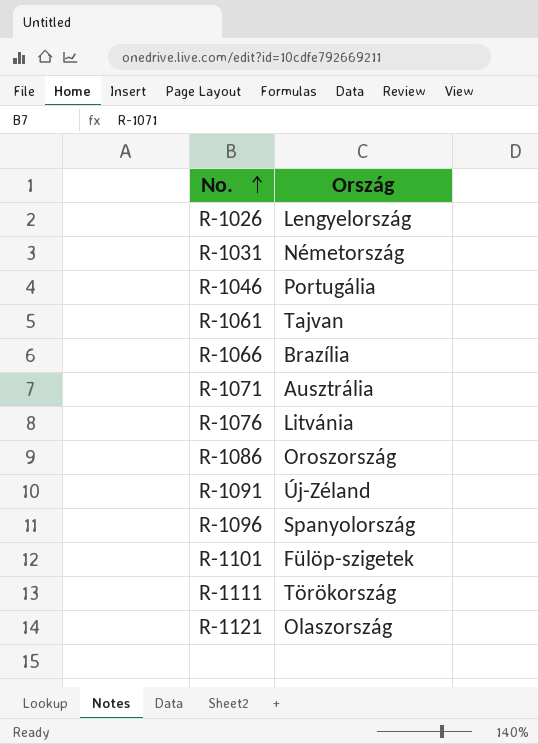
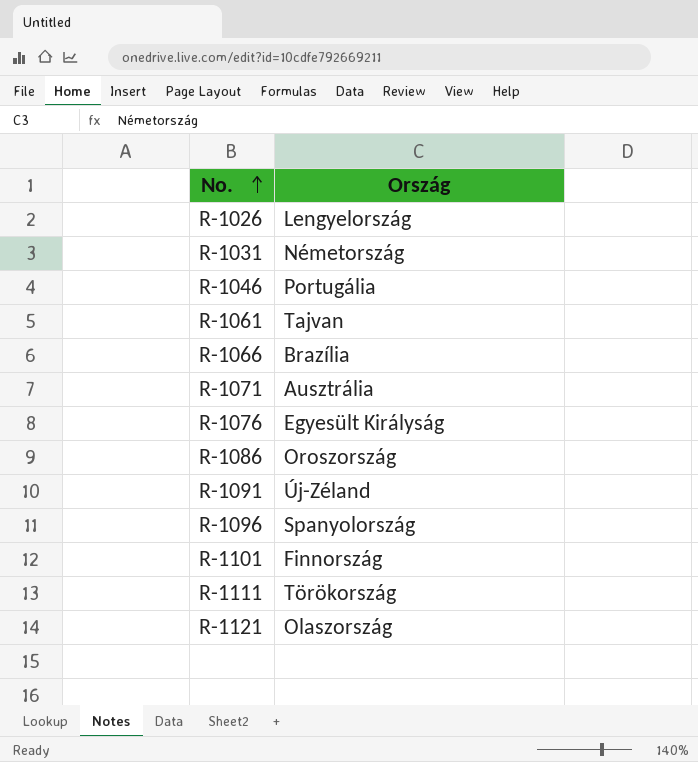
R-1076 | Ország: Litvánia -> Egyesült Királyság
R-1101 | Ország: Fülöp-szigetek -> Finnország

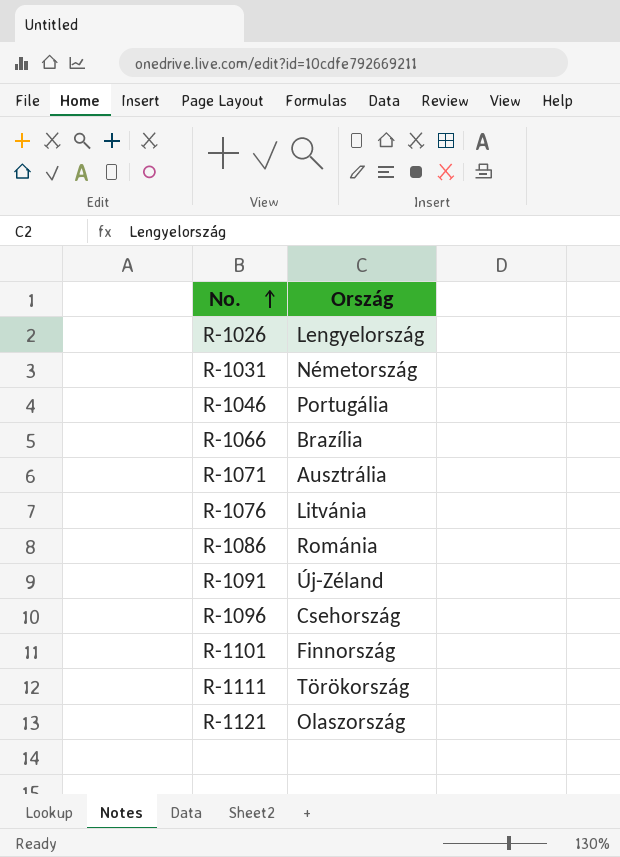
row R-1061: Tajvan -> none
R-1076 | Ország: Egyesült Királyság -> Litvánia
R-1086 | Ország: Oroszország -> Románia
R-1096 | Ország: Spanyolország -> Csehország

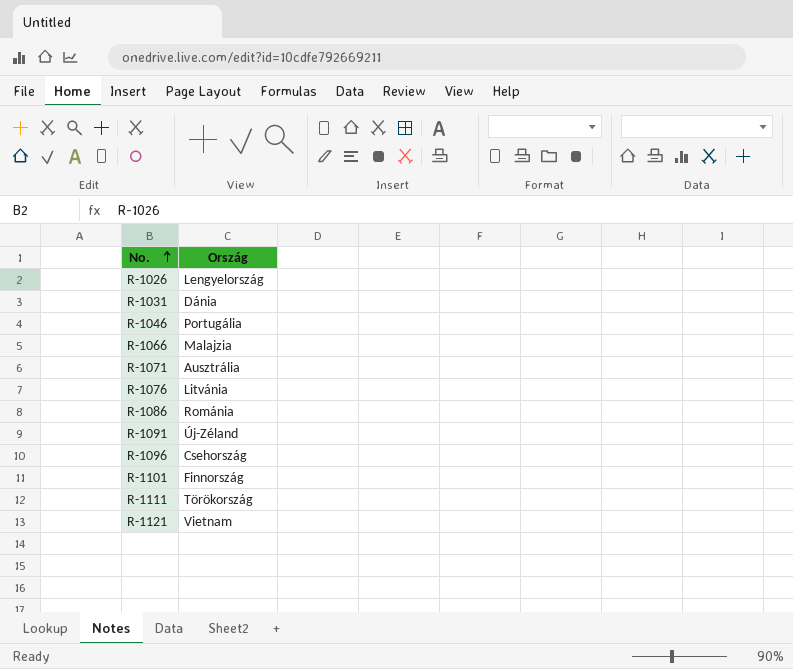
R-1031 | Ország: Németország -> Dánia
R-1066 | Ország: Brazília -> Malajzia
R-1121 | Ország: Olaszország -> Vietnam

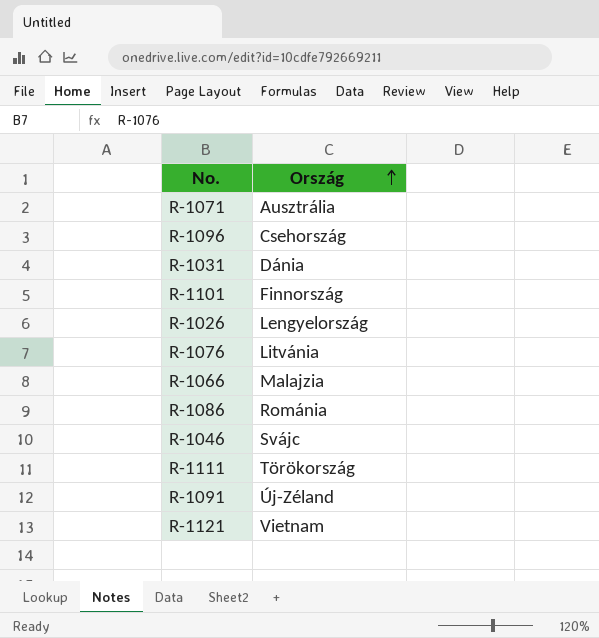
row order: No. ascending -> Ország ascending
R-1046 | Ország: Portugália -> Svájc

